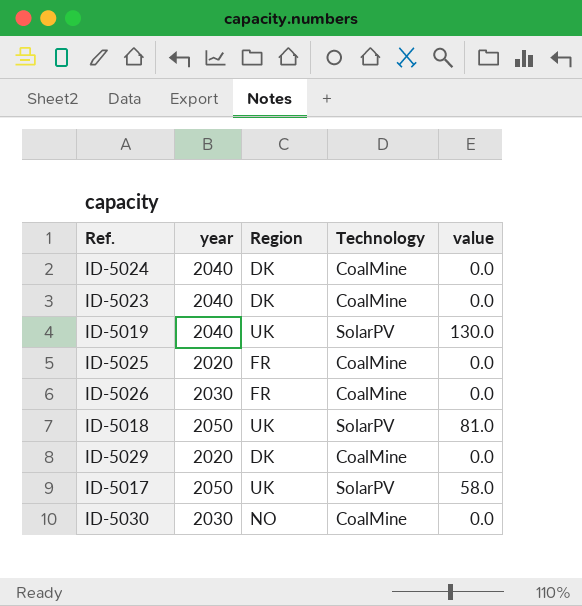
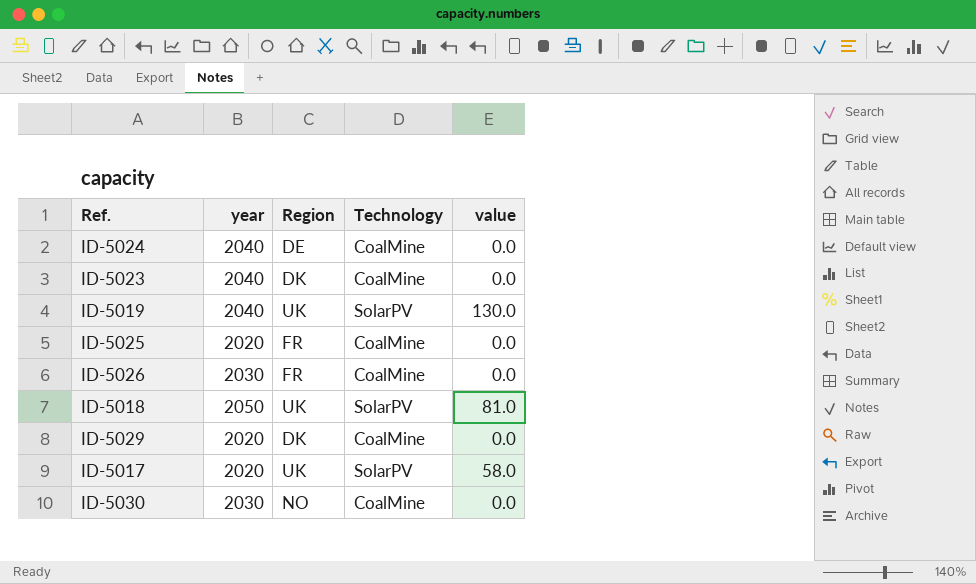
ID-5024 | Region: DK -> DE
ID-5017 | year: 2050 -> 2020

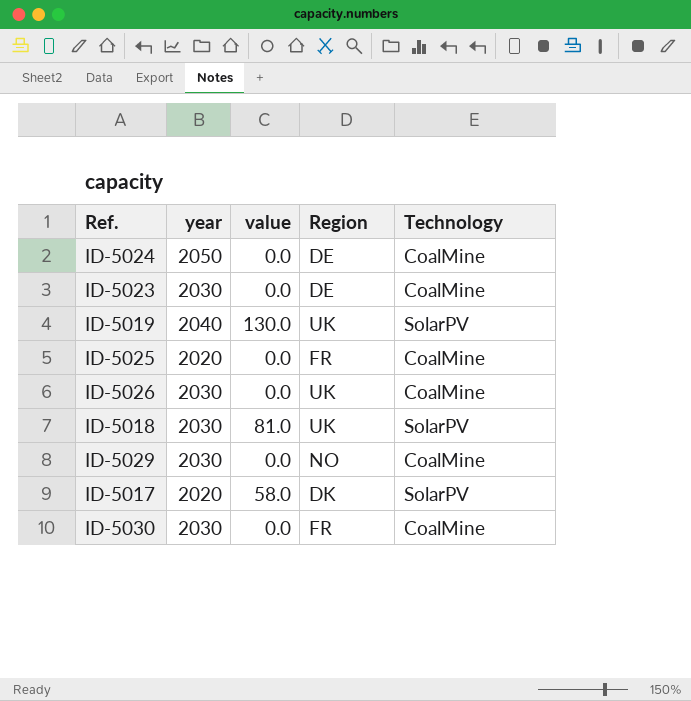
column value | position: 5 -> 3
ID-5024 | year: 2040 -> 2050
ID-5023 | year: 2040 -> 2030
ID-5023 | Region: DK -> DE
ID-5026 | Region: FR -> UK
ID-5018 | year: 2050 -> 2030
ID-5029 | year: 2020 -> 2030
ID-5029 | Region: DK -> NO
ID-5017 | Region: UK -> DK
ID-5030 | Region: NO -> FR

